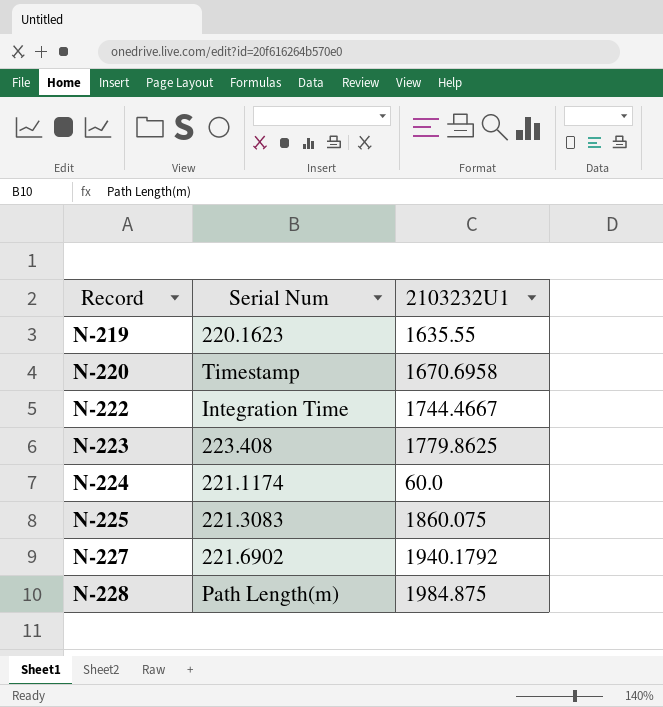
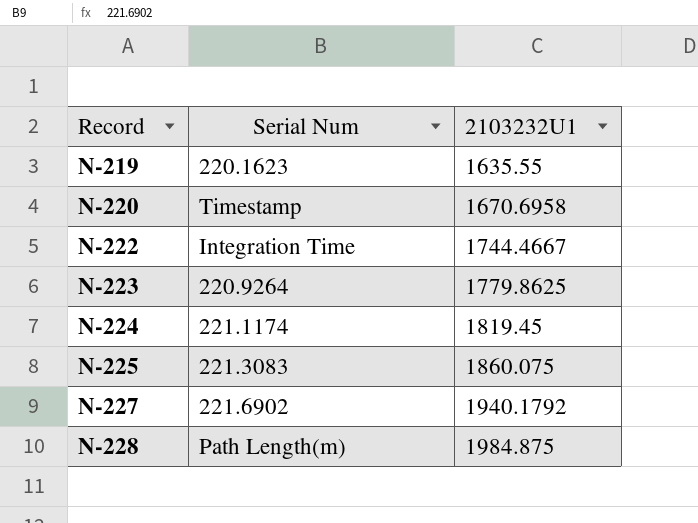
N-223 | Serial Num: 223.408 -> 220.9264
N-224 | 2103232U1: 60.0 -> 1819.45

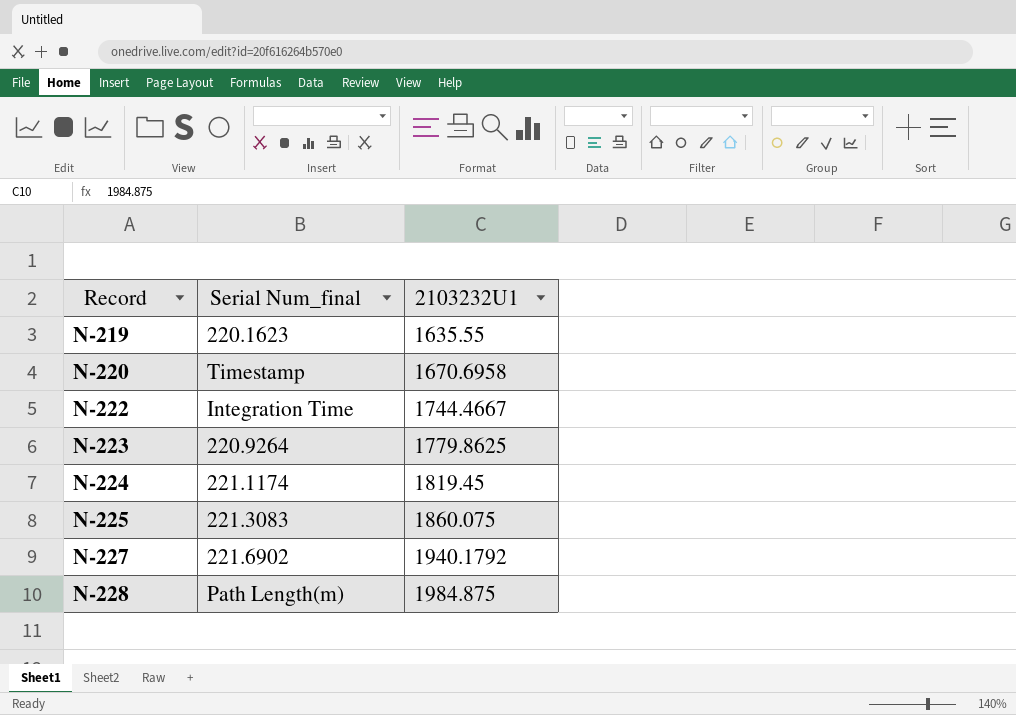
column name: Serial Num -> Serial Num_final

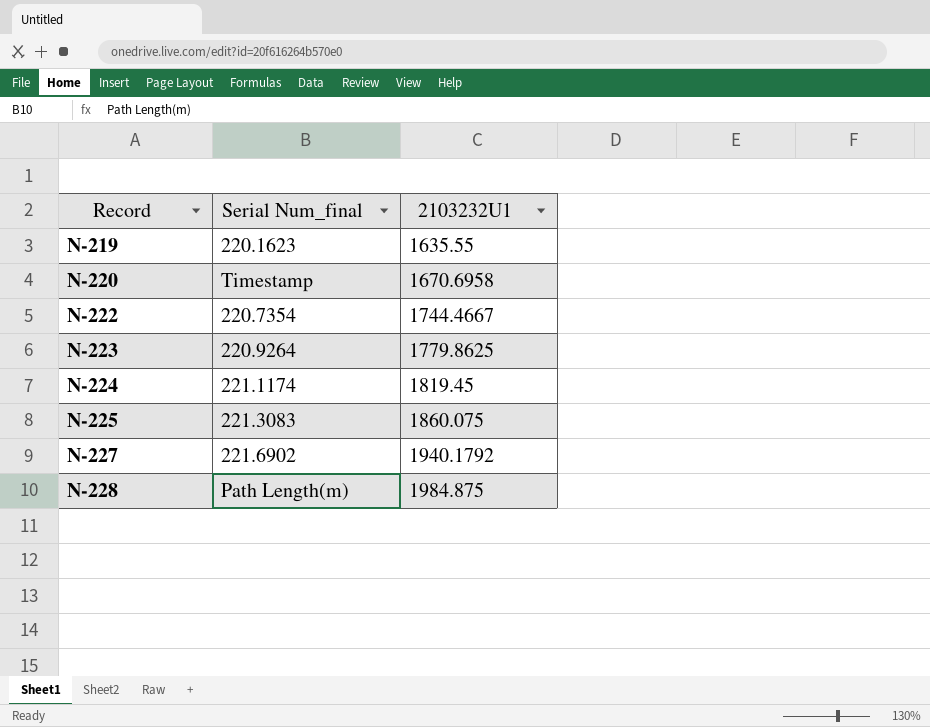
N-222 | Serial Num_final: Integration Time -> 220.7354

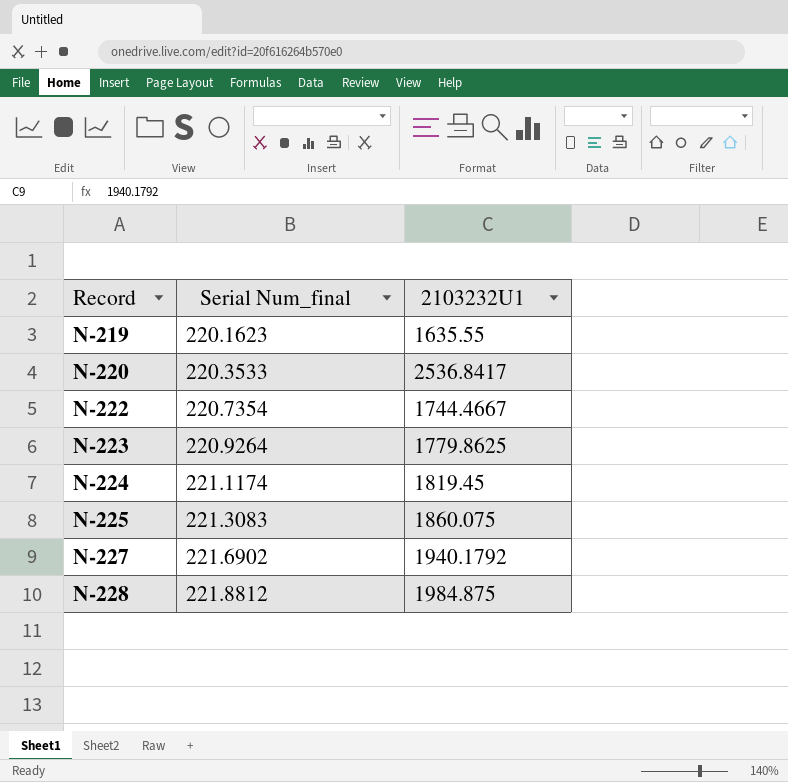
N-220 | Serial Num_final: Timestamp -> 220.3533
N-220 | 2103232U1: 1670.6958 -> 2536.8417
N-228 | Serial Num_final: Path Length(m) -> 221.8812

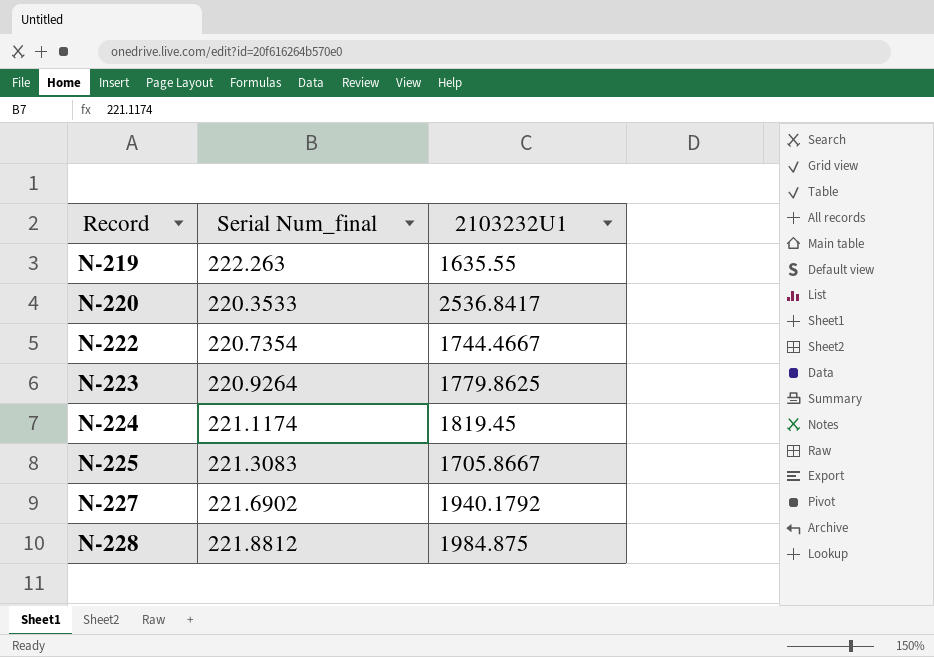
N-219 | Serial Num_final: 220.1623 -> 222.263
N-225 | 2103232U1: 1860.075 -> 1705.8667

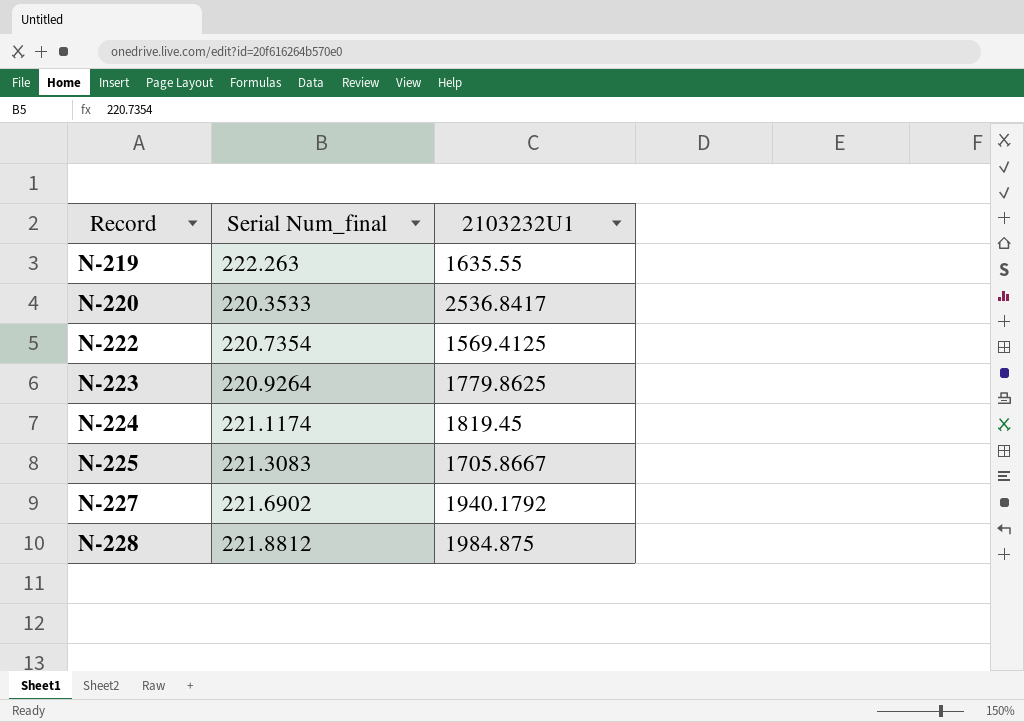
N-222 | 2103232U1: 1744.4667 -> 1569.4125

